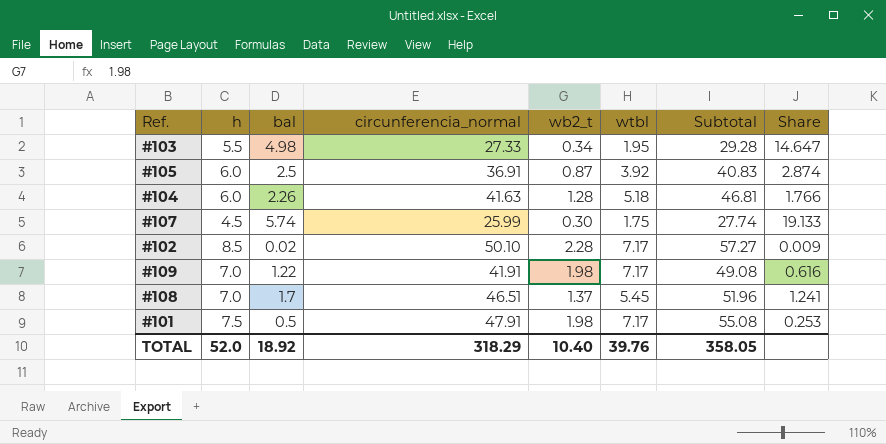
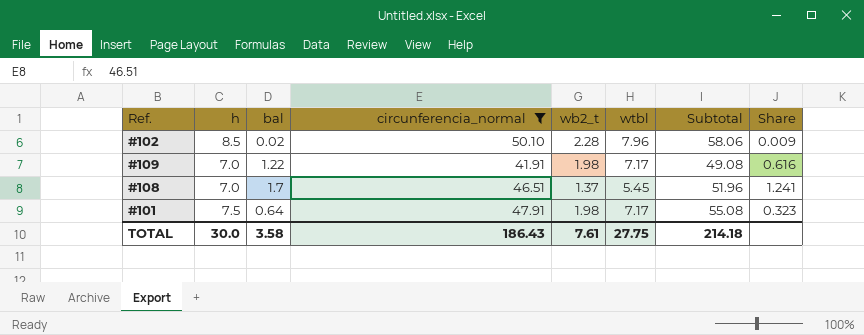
filter: none -> circunferencia_normal >= 41.91
#102 | wtbl: 7.17 -> 7.96
#102 | Subtotal: 57.27 -> 58.06
#101 | bal: 0.5 -> 0.64
#101 | Share: 0.253 -> 0.323
TOTAL | h: 52.0 -> 30.0
TOTAL | bal: 18.92 -> 3.58
TOTAL | circunferencia_normal: 318.29 -> 186.43
TOTAL | wb2_t: 10.40 -> 7.61
TOTAL | wtbl: 39.76 -> 27.75
TOTAL | Subtotal: 358.05 -> 214.18

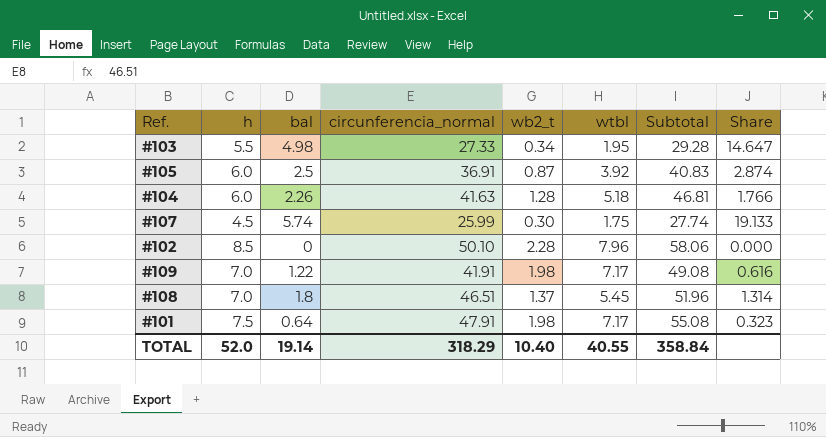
filter: circunferencia_normal >= 41.91 -> none
#102 | bal: 0.02 -> 0
#102 | Share: 0.009 -> 0.000
#108 | bal: 1.7 -> 1.8
#108 | Share: 1.241 -> 1.314
TOTAL | h: 30.0 -> 52.0
TOTAL | bal: 3.58 -> 19.14
TOTAL | circunferencia_normal: 186.43 -> 318.29
TOTAL | wb2_t: 7.61 -> 10.40
TOTAL | wtbl: 27.75 -> 40.55
TOTAL | Subtotal: 214.18 -> 358.84

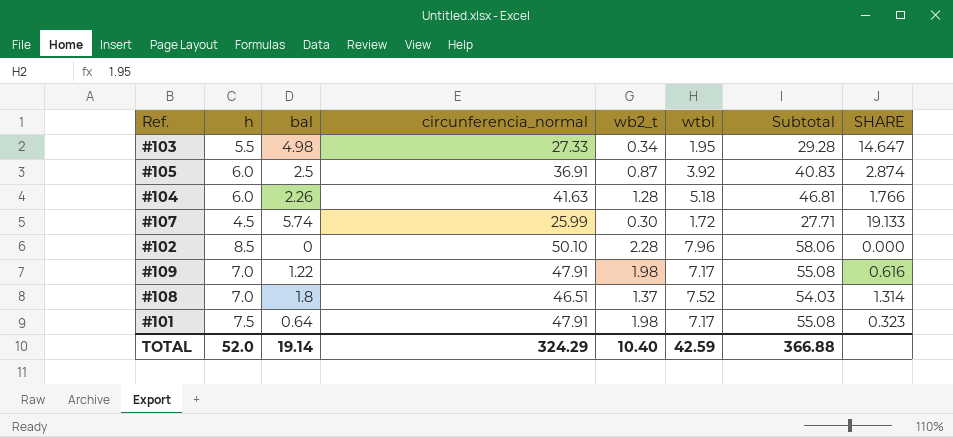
column name: Share -> SHARE
#107 | wtbl: 1.75 -> 1.72
#107 | Subtotal: 27.74 -> 27.71
#109 | circunferencia_normal: 41.91 -> 47.91
#109 | Subtotal: 49.08 -> 55.08
#108 | wtbl: 5.45 -> 7.52
#108 | Subtotal: 51.96 -> 54.03
TOTAL | circunferencia_normal: 318.29 -> 324.29
TOTAL | wtbl: 40.55 -> 42.59
TOTAL | Subtotal: 358.84 -> 366.88

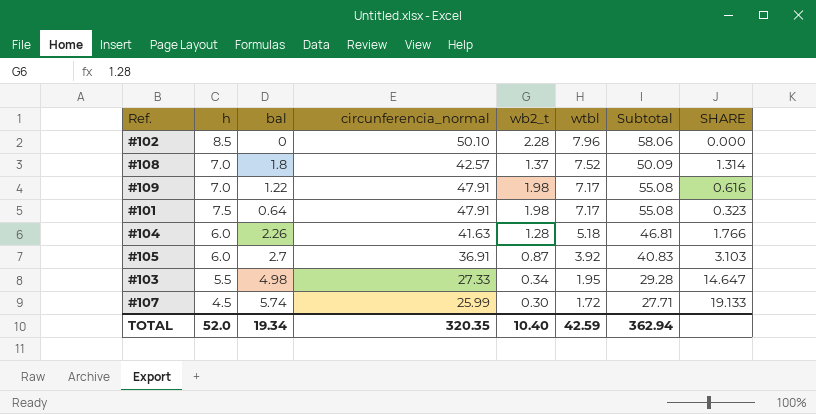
row order: none -> wtbl descending
#108 | circunferencia_normal: 46.51 -> 42.57
#108 | Subtotal: 54.03 -> 50.09
#105 | bal: 2.5 -> 2.7
#105 | SHARE: 2.874 -> 3.103
TOTAL | bal: 19.14 -> 19.34
TOTAL | circunferencia_normal: 324.29 -> 320.35
TOTAL | Subtotal: 366.88 -> 362.94

